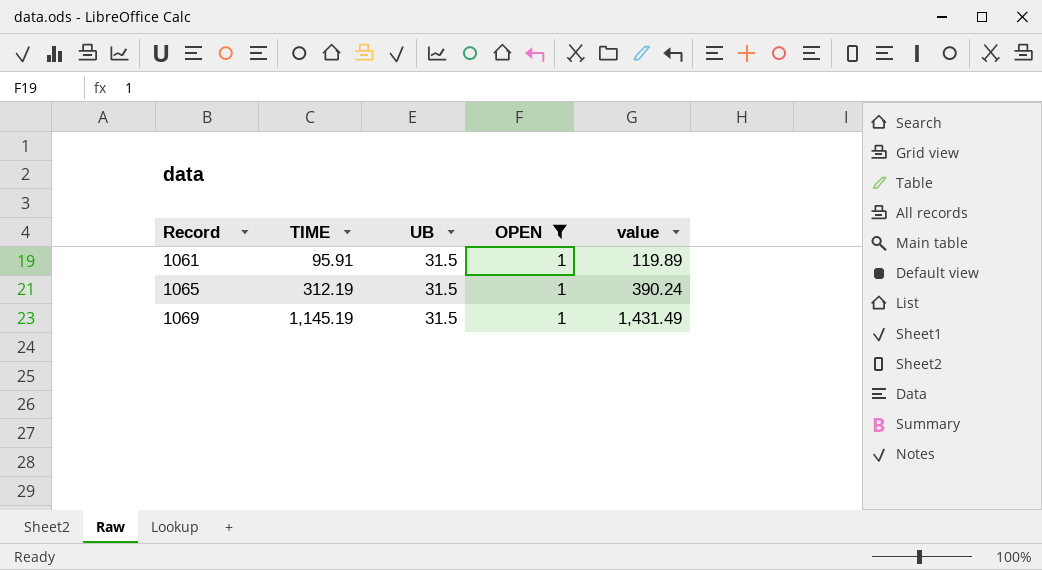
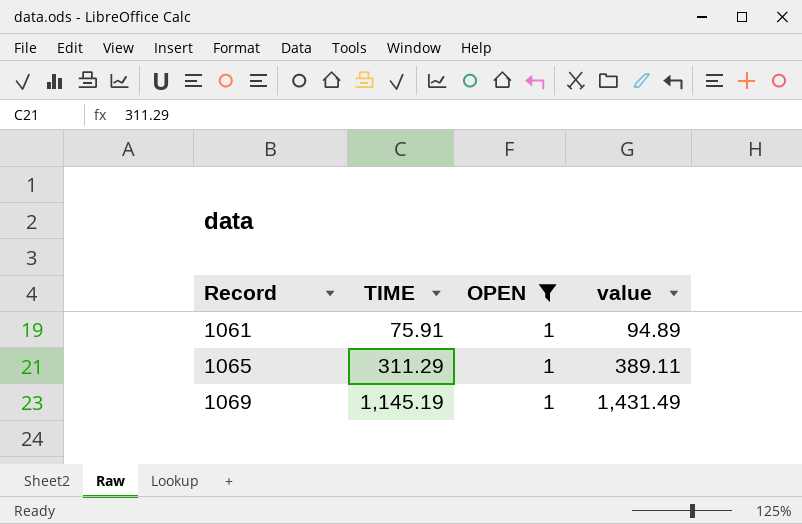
column UB | position: 3 -> none
1061 | TIME: 95.91 -> 75.91
1061 | value: 119.89 -> 94.89
1065 | TIME: 312.19 -> 311.29
1065 | value: 390.24 -> 389.11

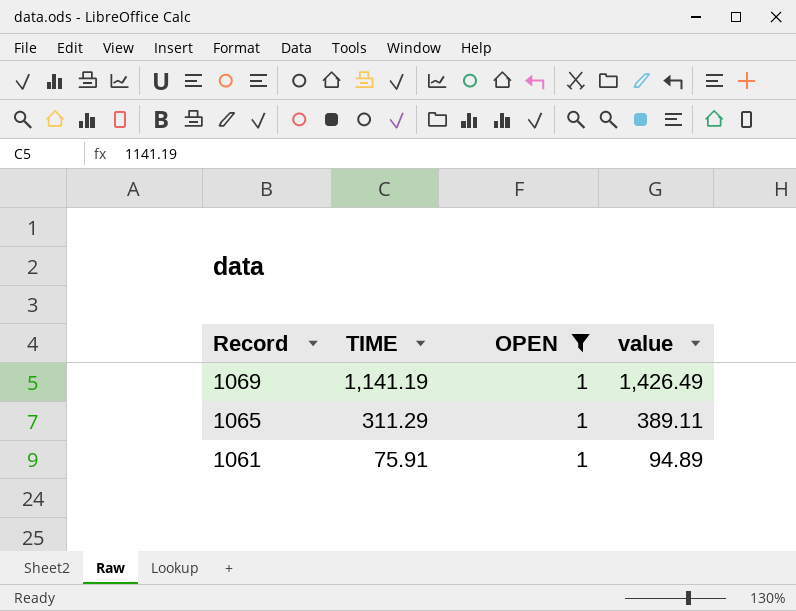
row order: Record ascending -> Record descending
1069 | TIME: 1,145.19 -> 1,141.19
1069 | value: 1,431.49 -> 1,426.49

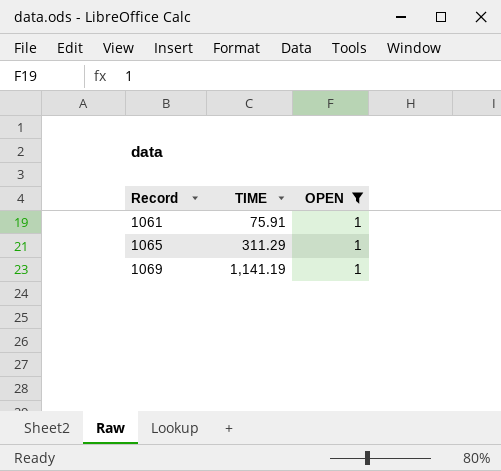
row order: Record descending -> Record ascending
column value | formula: [TIME] * 1.25 -> none

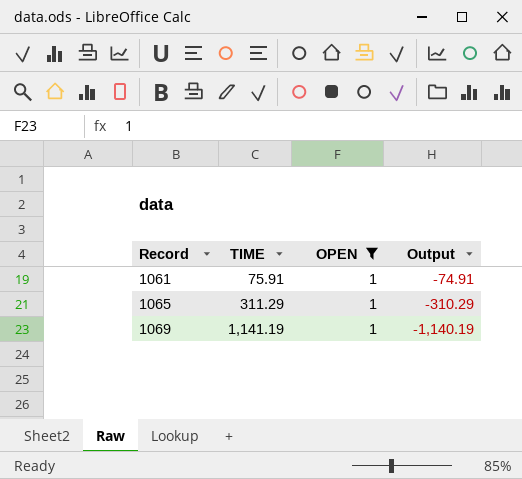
column Output | formula: none -> [OPEN] - [TIME]

